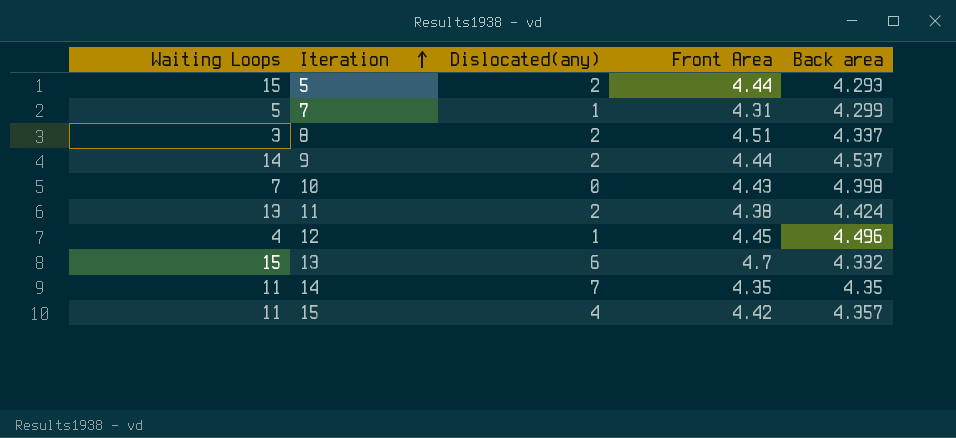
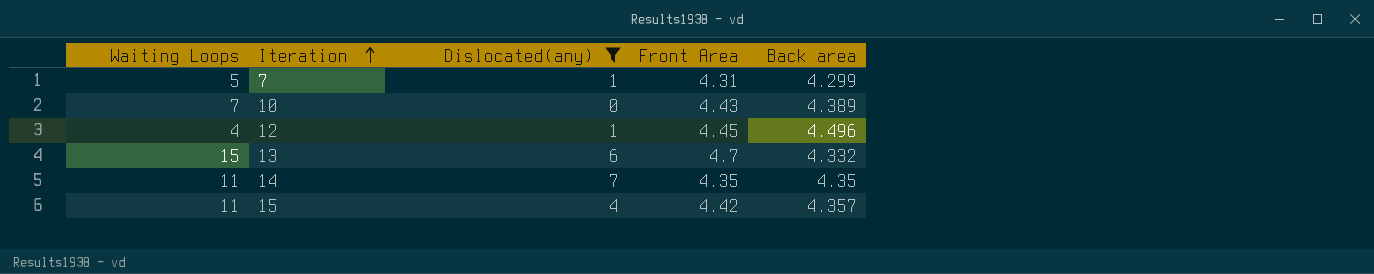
filter: none -> Dislocated(any) != 2
10 | Back area: 4.398 -> 4.389

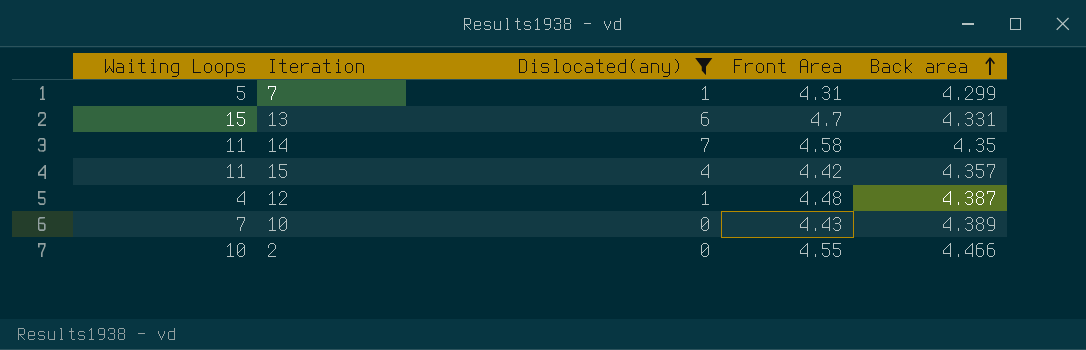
row order: Iteration ascending -> Back area ascending
13 | Back area: 4.332 -> 4.331
14 | Front Area: 4.35 -> 4.58
12 | Front Area: 4.45 -> 4.48
12 | Back area: 4.496 -> 4.387
row 2: none -> 10 | 0 | 4.55 | 4.466

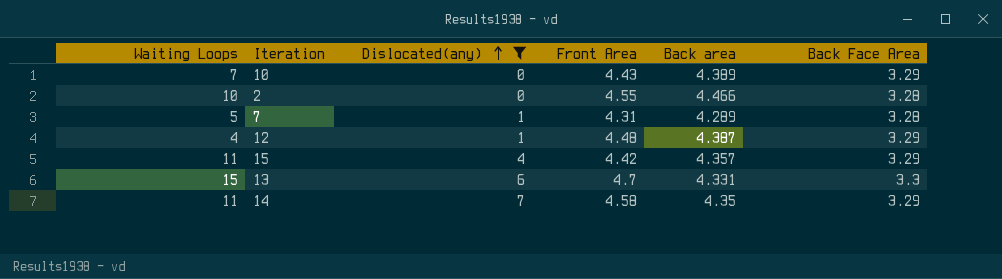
row order: Back area ascending -> Dislocated(any) ascending
column Back Face Area | position: none -> 6
7 | Back area: 4.299 -> 4.289

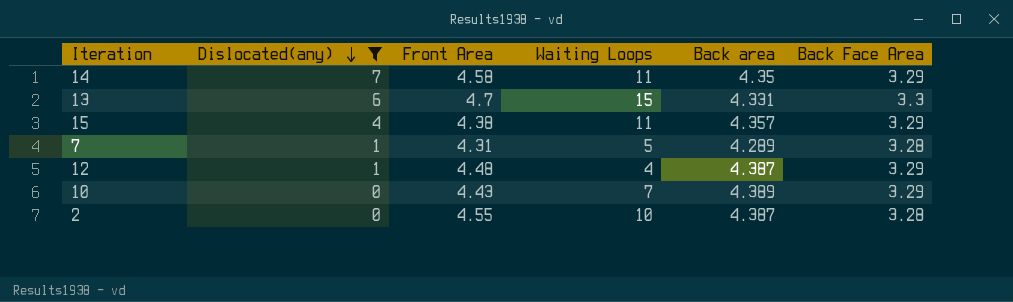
row order: Dislocated(any) ascending -> Dislocated(any) descending
column Waiting Loops | position: 1 -> 4
15 | Front Area: 4.42 -> 4.38
2 | Back area: 4.466 -> 4.387

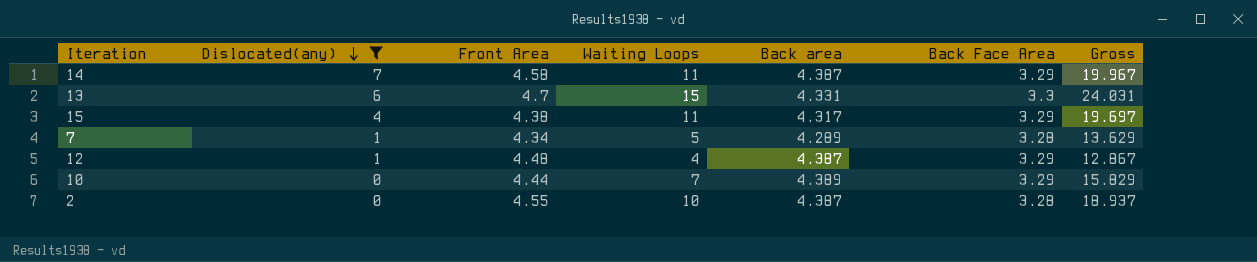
column Gross | formula: none -> [Front Area] + [Waiting Loops] + [Back area]
14 | Back area: 4.35 -> 4.387
15 | Back area: 4.357 -> 4.317
7 | Front Area: 4.31 -> 4.34
10 | Front Area: 4.43 -> 4.44

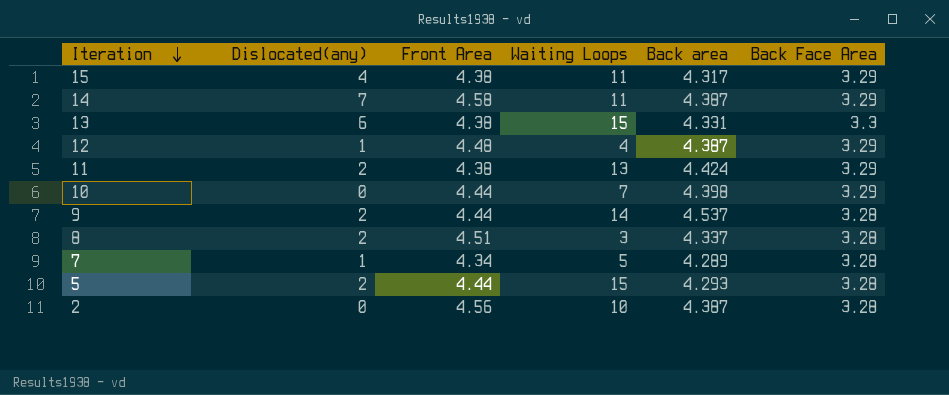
filter: Dislocated(any) != 2 -> none
row order: Dislocated(any) descending -> Iteration descending
column Gross | formula: [Front Area] + [Waiting Loops] + [Back area] -> none
13 | Front Area: 4.7 -> 4.38
10 | Back area: 4.389 -> 4.398
2 | Front Area: 4.55 -> 4.56

